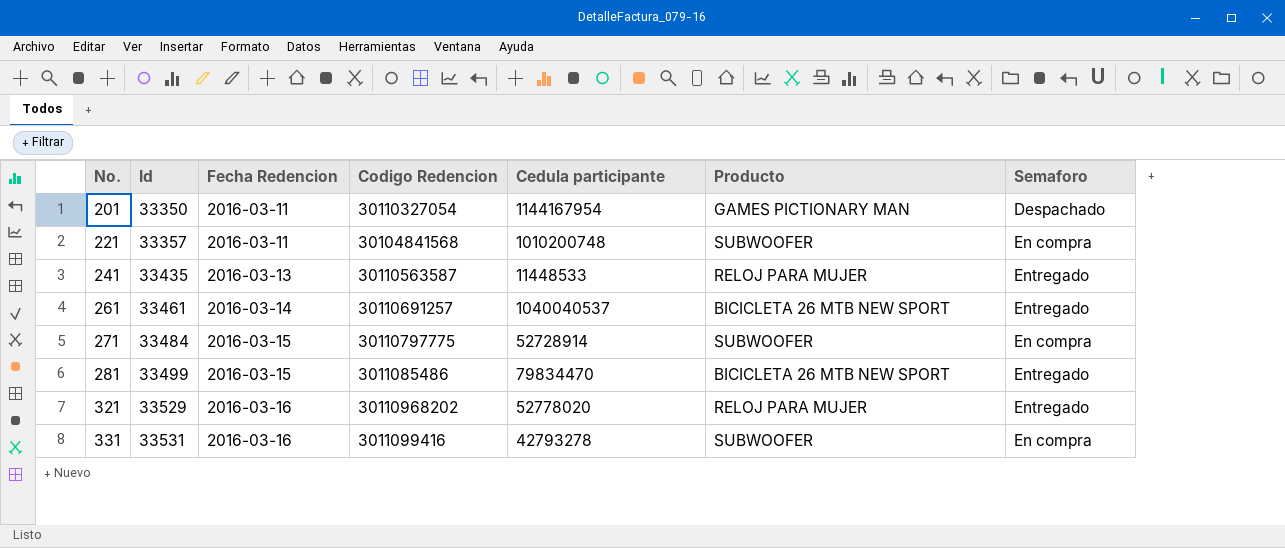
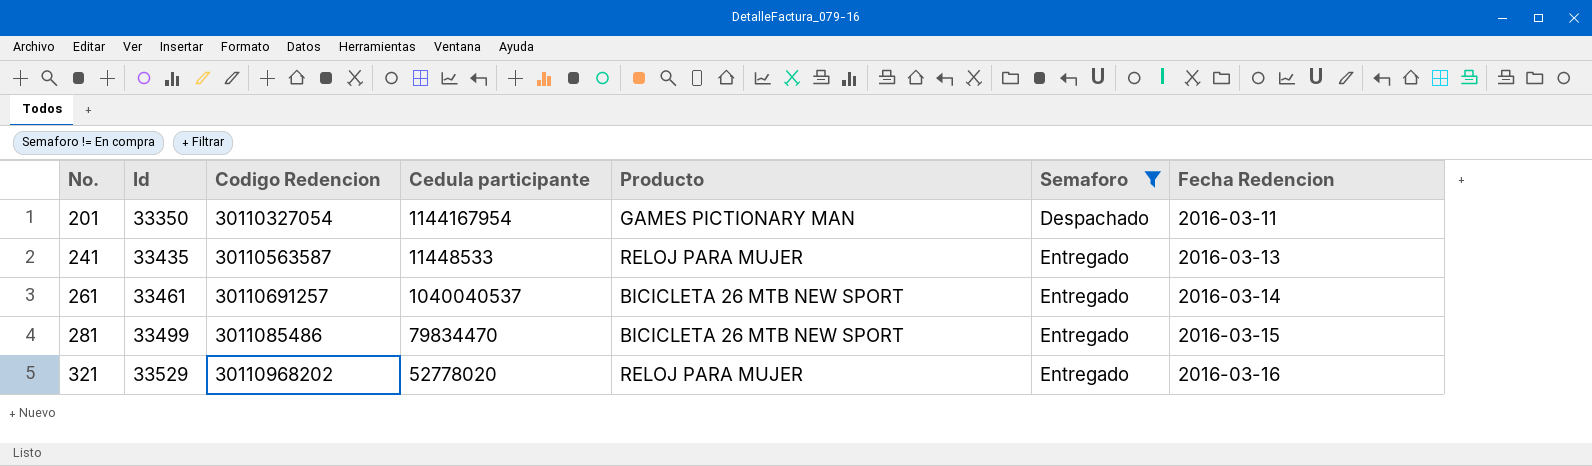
filter: none -> Semaforo != En compra
column Fecha Redencion | position: 3 -> 7

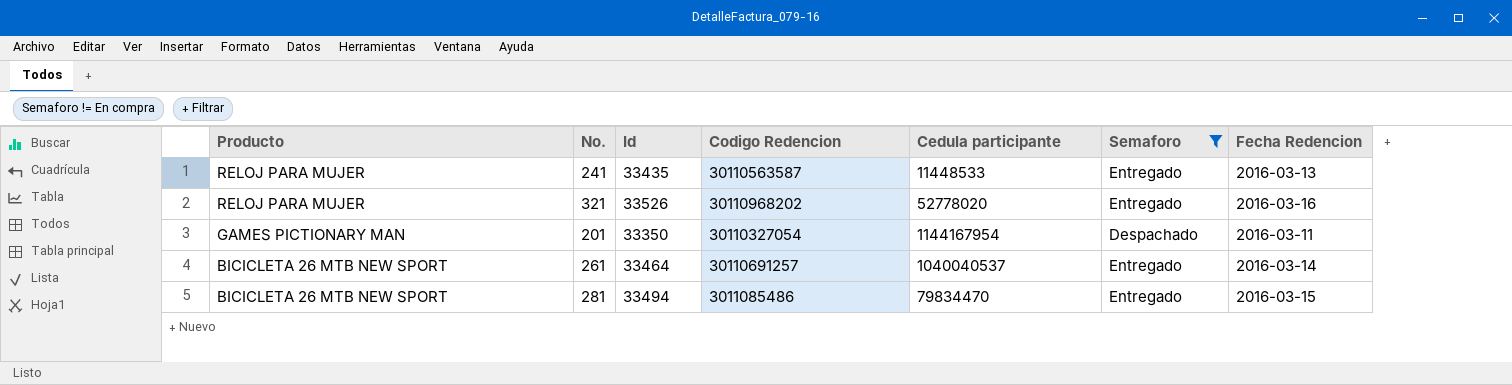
row order: No. ascending -> Producto descending
column Producto | position: 5 -> 1
321 | Id: 33529 -> 33526
261 | Id: 33461 -> 33464
281 | Id: 33499 -> 33494

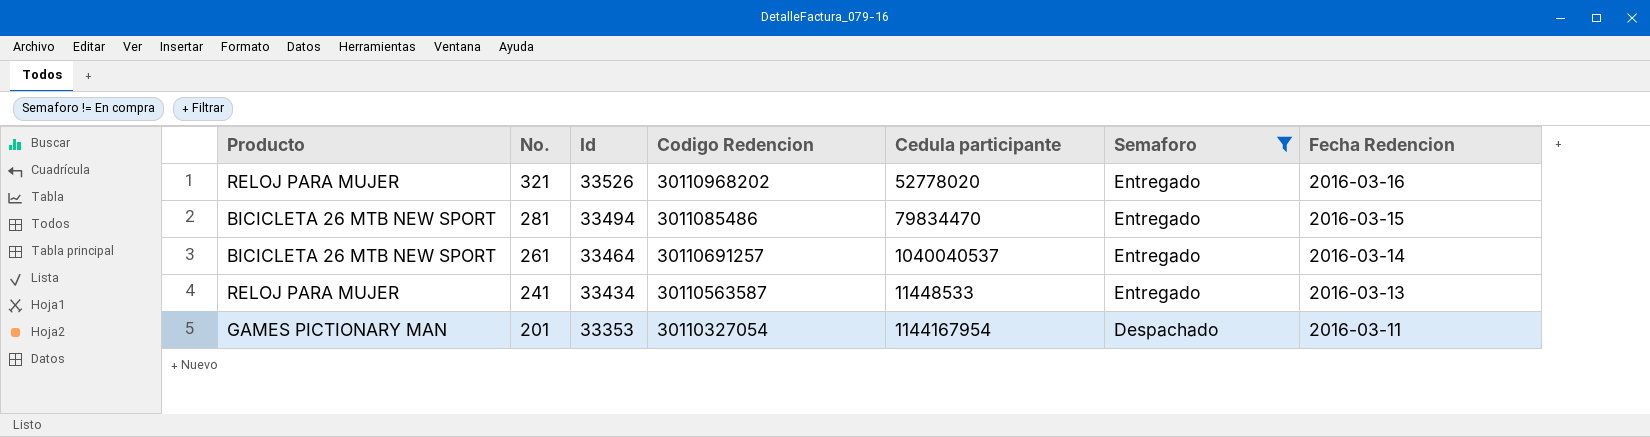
row order: Producto descending -> No. descending
241 | Id: 33435 -> 33434
201 | Id: 33350 -> 33353

